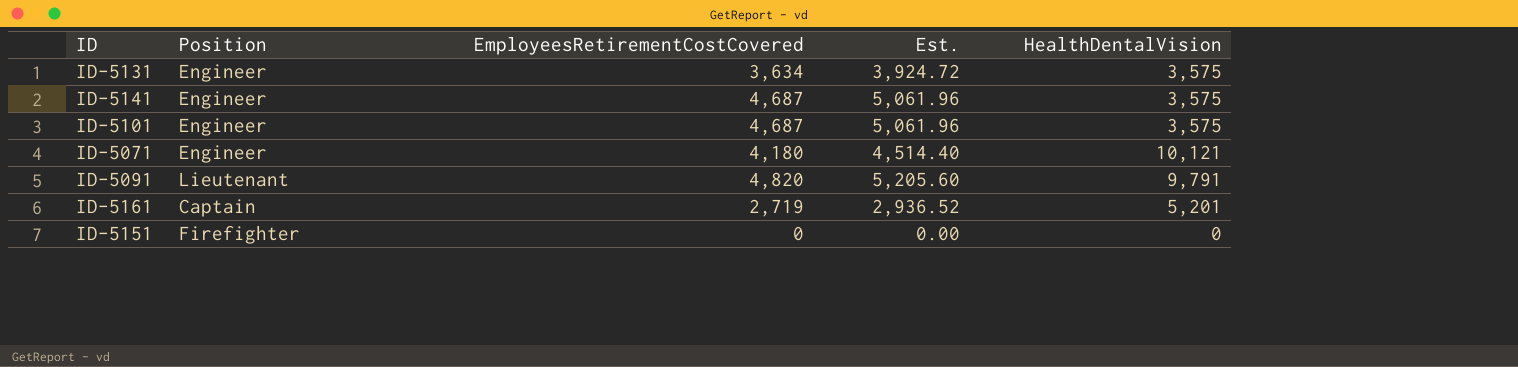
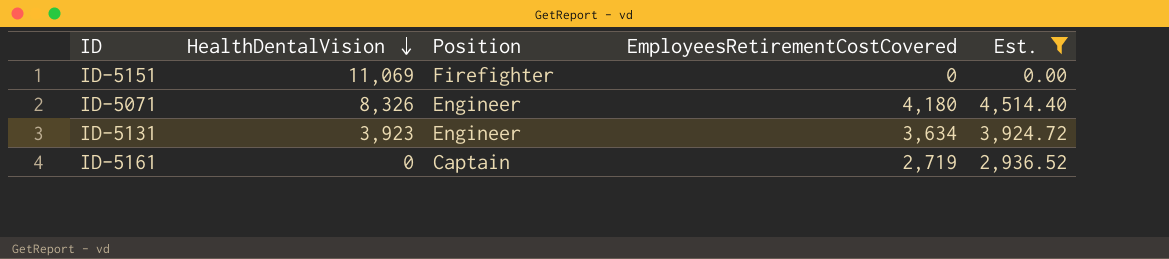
filter: none -> Est. <= 4,514.40
row order: none -> HealthDentalVision descending
column HealthDentalVision | position: 5 -> 2
ID-5151 | HealthDentalVision: 0 -> 11,069
ID-5071 | HealthDentalVision: 10,121 -> 8,326
ID-5131 | HealthDentalVision: 3,575 -> 3,923
ID-5161 | HealthDentalVision: 5,201 -> 0

